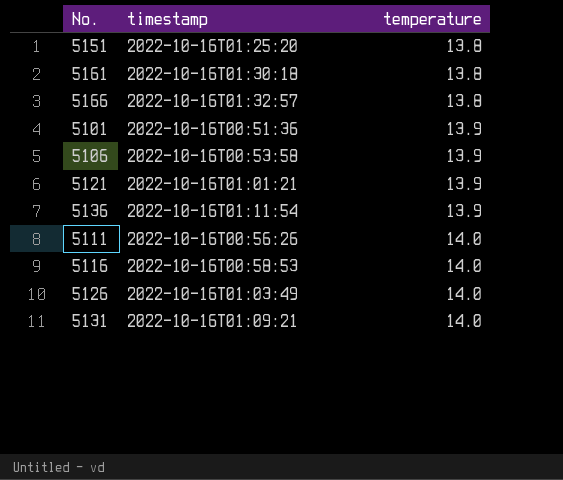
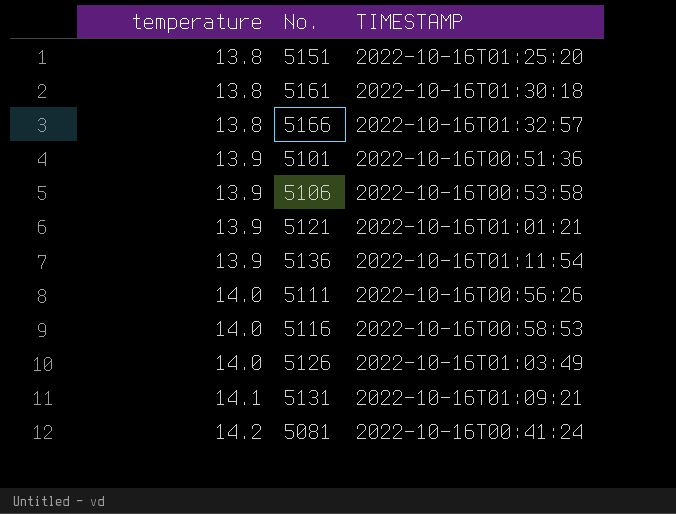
column temperature | position: 3 -> 1
column name: timestamp -> TIMESTAMP
5131 | temperature: 14.0 -> 14.1
row 5081: none -> 14.2 | 2022-10-16T00:41:24

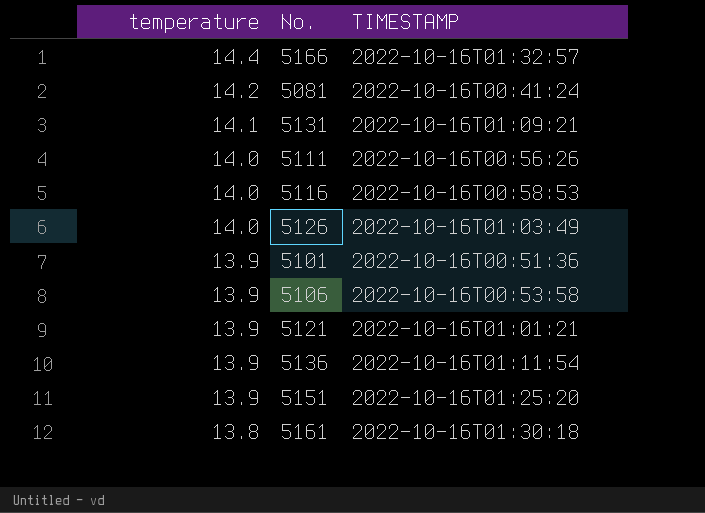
row order: temperature ascending -> temperature descending
5166 | temperature: 13.8 -> 14.4
5151 | temperature: 13.8 -> 13.9

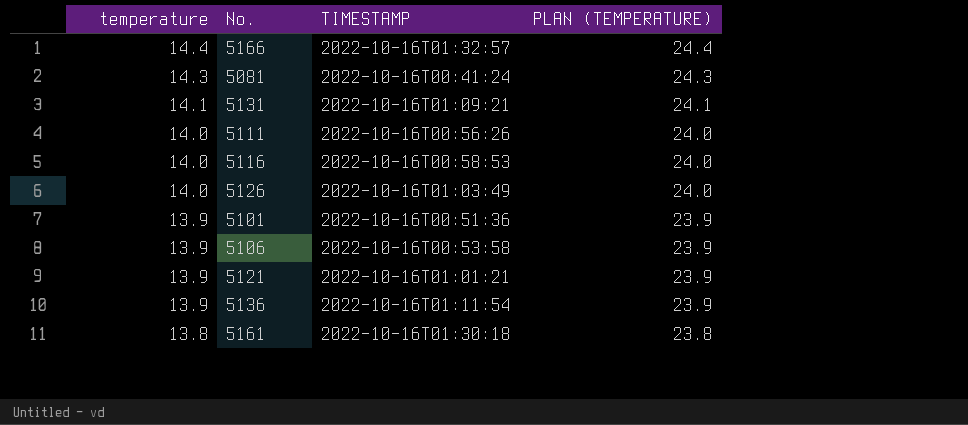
column PLAN (TEMPERATURE) | formula: none -> [temperature] + 10
row 5151: 13.9 | 2022-10-16T01:25:20 -> none
5081 | temperature: 14.2 -> 14.3

